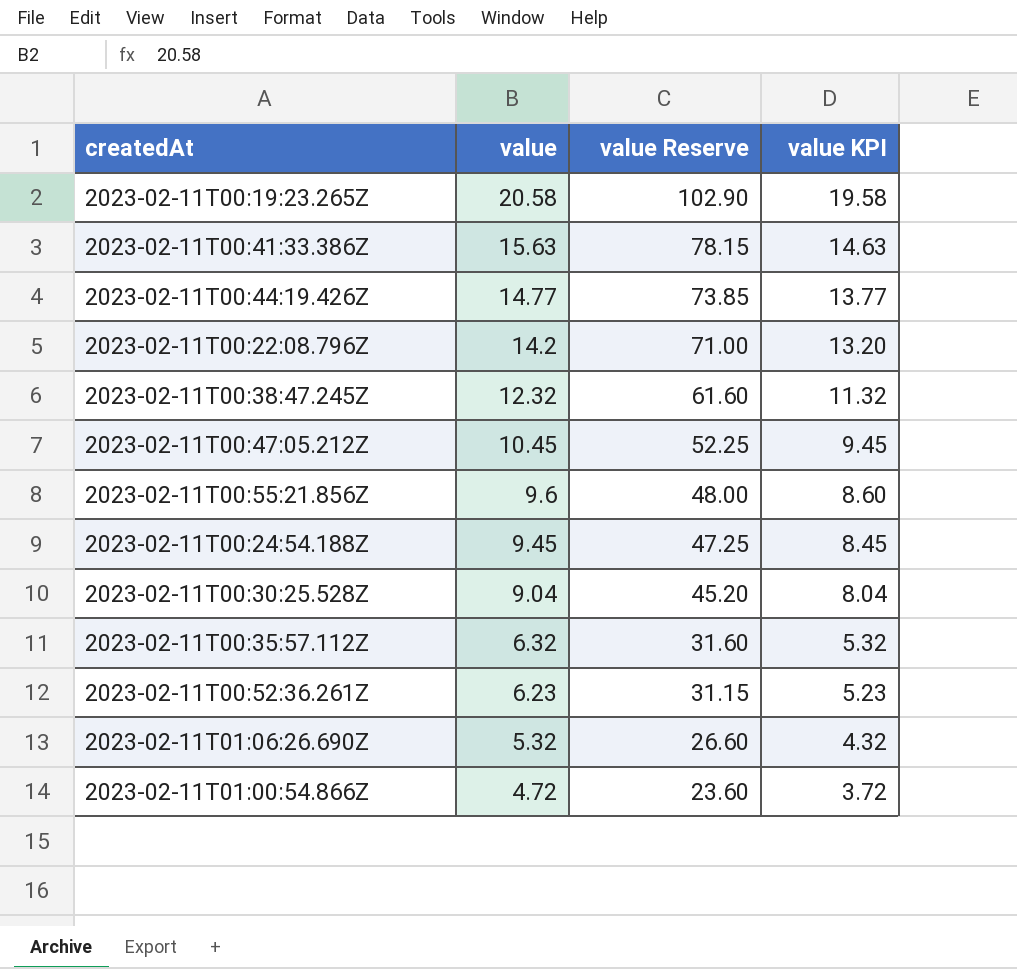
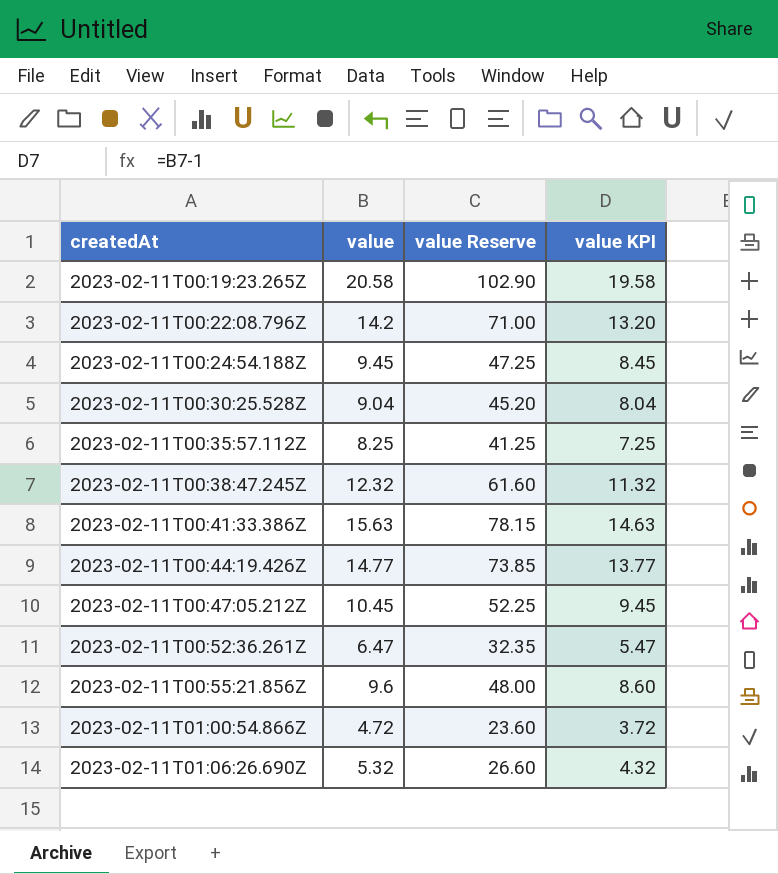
row order: value descending -> createdAt ascending
2023-02-11T00:35:57.112Z | value: 6.32 -> 8.25
2023-02-11T00:35:57.112Z | value Reserve: 31.60 -> 41.25
2023-02-11T00:35:57.112Z | value KPI: 5.32 -> 7.25
2023-02-11T00:52:36.261Z | value: 6.23 -> 6.47
2023-02-11T00:52:36.261Z | value Reserve: 31.15 -> 32.35
2023-02-11T00:52:36.261Z | value KPI: 5.23 -> 5.47

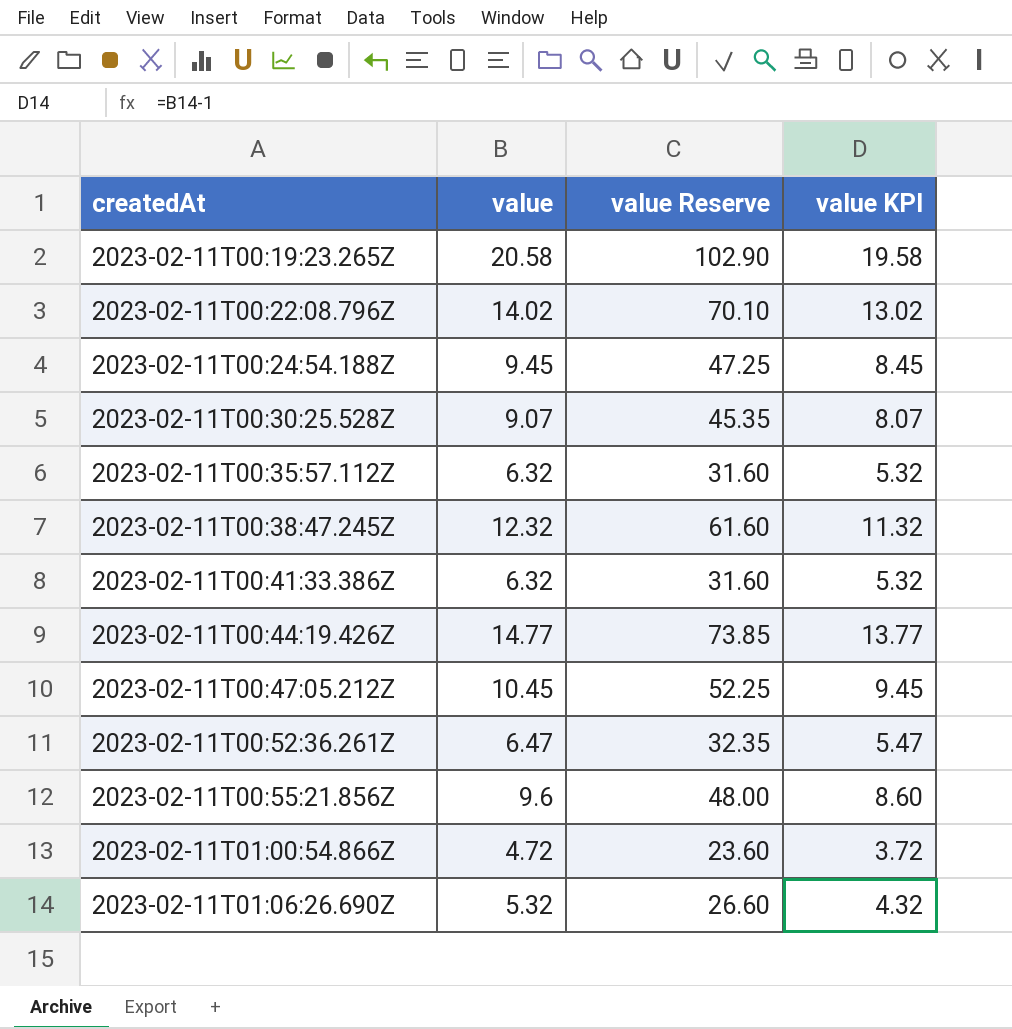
2023-02-11T00:22:08.796Z | value: 14.2 -> 14.02
2023-02-11T00:22:08.796Z | value Reserve: 71.00 -> 70.10
2023-02-11T00:22:08.796Z | value KPI: 13.20 -> 13.02
2023-02-11T00:30:25.528Z | value: 9.04 -> 9.07
2023-02-11T00:30:25.528Z | value Reserve: 45.20 -> 45.35
2023-02-11T00:30:25.528Z | value KPI: 8.04 -> 8.07
2023-02-11T00:35:57.112Z | value: 8.25 -> 6.32
2023-02-11T00:35:57.112Z | value Reserve: 41.25 -> 31.60
2023-02-11T00:35:57.112Z | value KPI: 7.25 -> 5.32
2023-02-11T00:41:33.386Z | value: 15.63 -> 6.32
2023-02-11T00:41:33.386Z | value Reserve: 78.15 -> 31.60
2023-02-11T00:41:33.386Z | value KPI: 14.63 -> 5.32

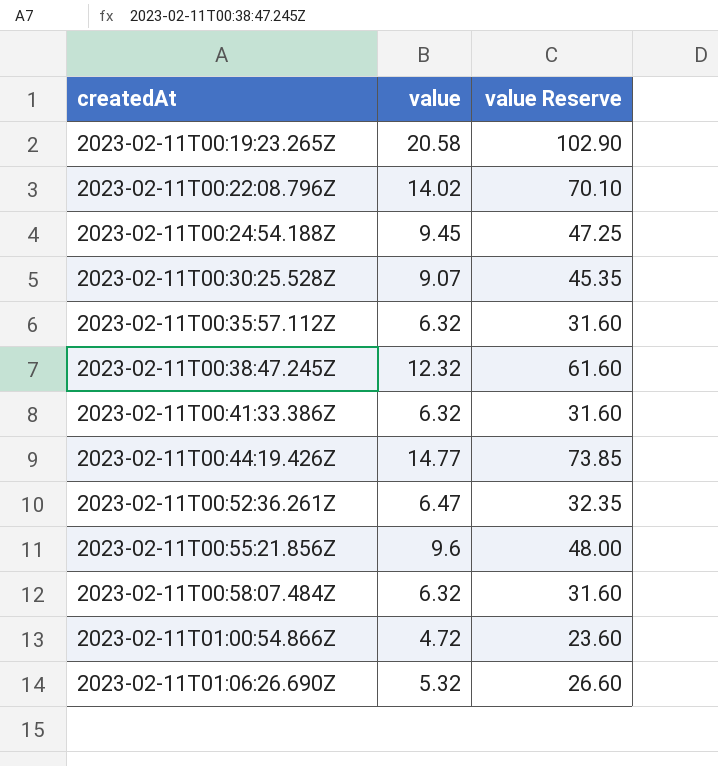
column value KPI | formula: [value] - 1 -> none
row 2023-02-11T00:47:05.212Z: 10.45 | 52.25 | 9.45 -> none
row 2023-02-11T00:58:07.484Z: none -> 6.32 | 31.60

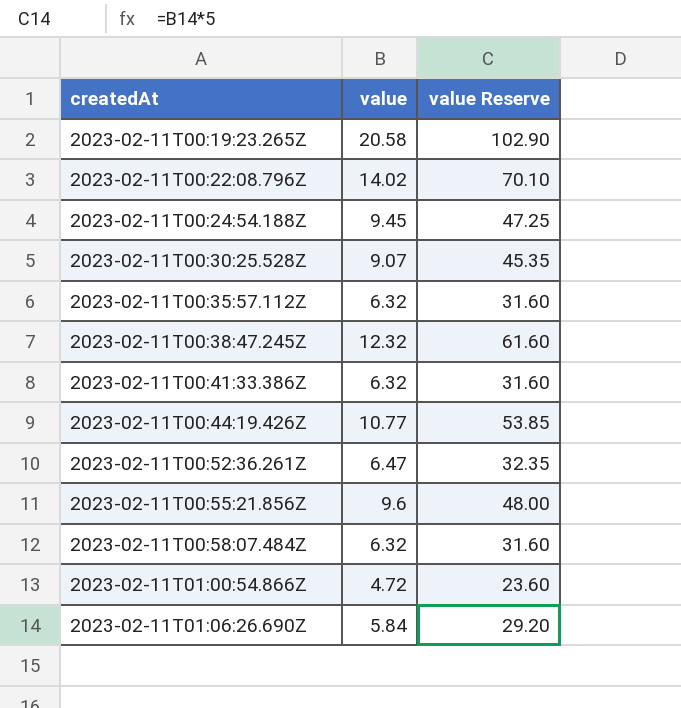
2023-02-11T00:44:19.426Z | value: 14.77 -> 10.77
2023-02-11T00:44:19.426Z | value Reserve: 73.85 -> 53.85
2023-02-11T01:06:26.690Z | value: 5.32 -> 5.84
2023-02-11T01:06:26.690Z | value Reserve: 26.60 -> 29.20

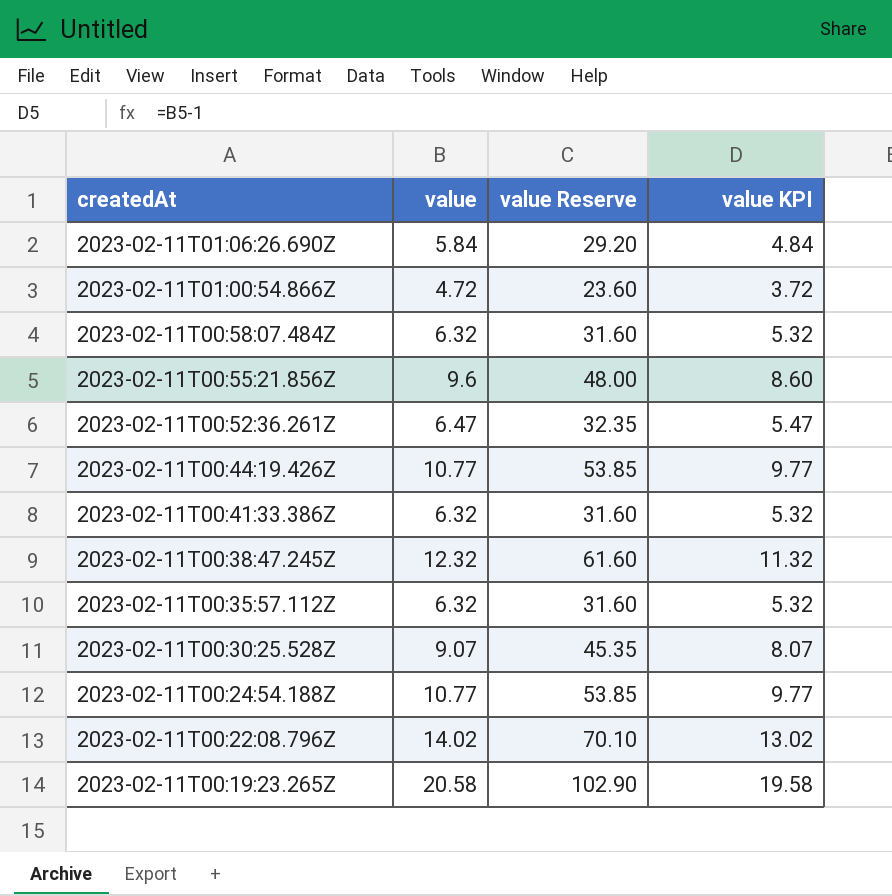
row order: createdAt ascending -> createdAt descending
column value KPI | formula: none -> [value] - 1
2023-02-11T00:24:54.188Z | value: 9.45 -> 10.77
2023-02-11T00:24:54.188Z | value Reserve: 47.25 -> 53.85

